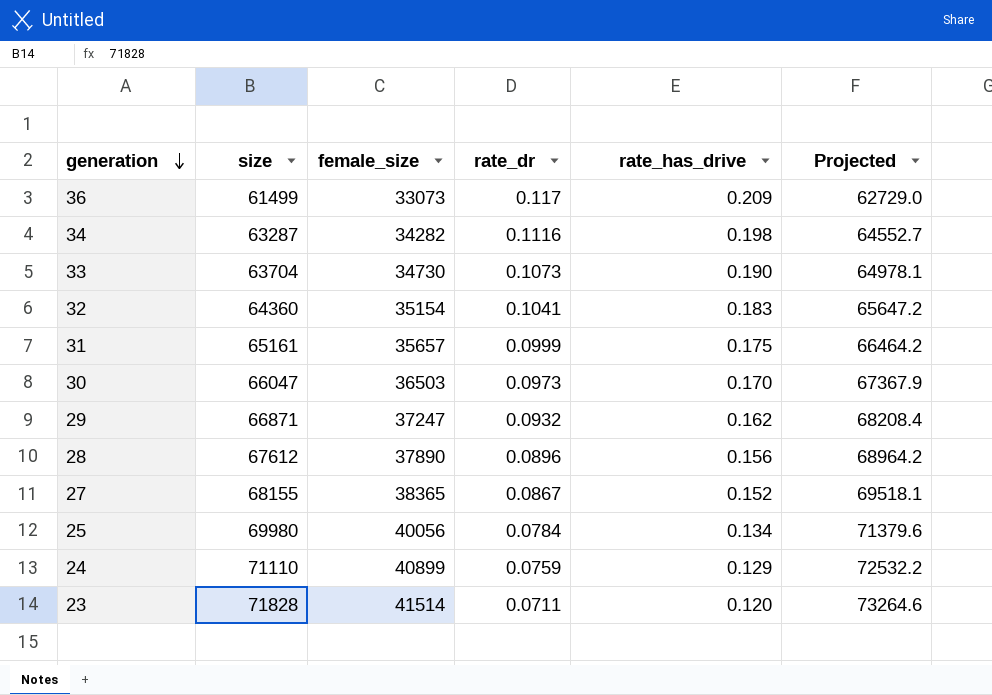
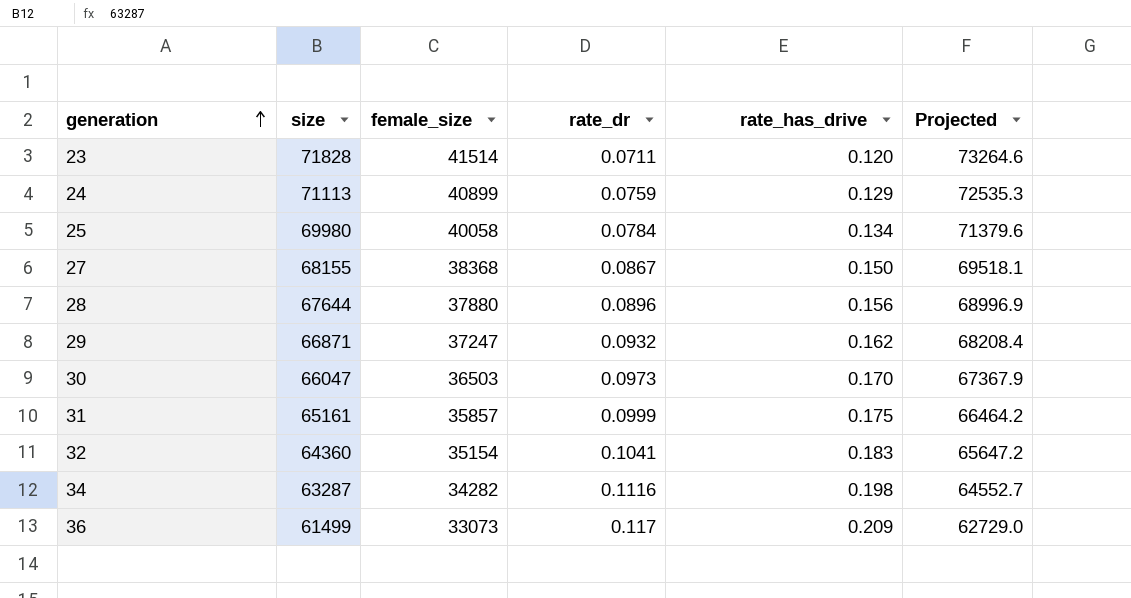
row order: generation descending -> generation ascending
row 33: 63704 | 34730 | 0.1073 | 0.190 | 64978.1 -> none
24 | size: 71110 -> 71113
24 | Projected: 72532.2 -> 72535.3
25 | female_size: 40056 -> 40058
27 | female_size: 38365 -> 38368
27 | rate_has_drive: 0.152 -> 0.150
28 | size: 67612 -> 67644
28 | female_size: 37890 -> 37880
28 | Projected: 68964.2 -> 68996.9
31 | female_size: 35657 -> 35857

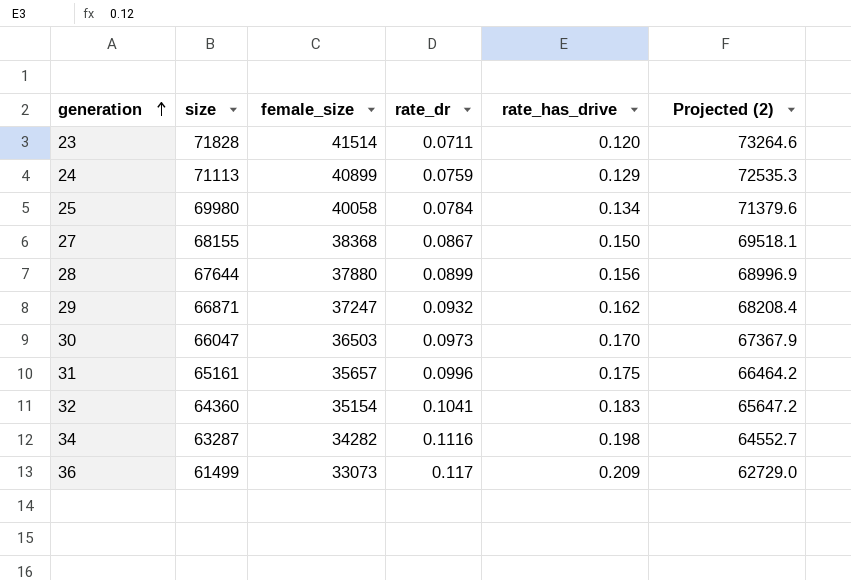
column name: Projected -> Projected (2)
28 | rate_dr: 0.0896 -> 0.0899
31 | female_size: 35857 -> 35657
31 | rate_dr: 0.0999 -> 0.0996

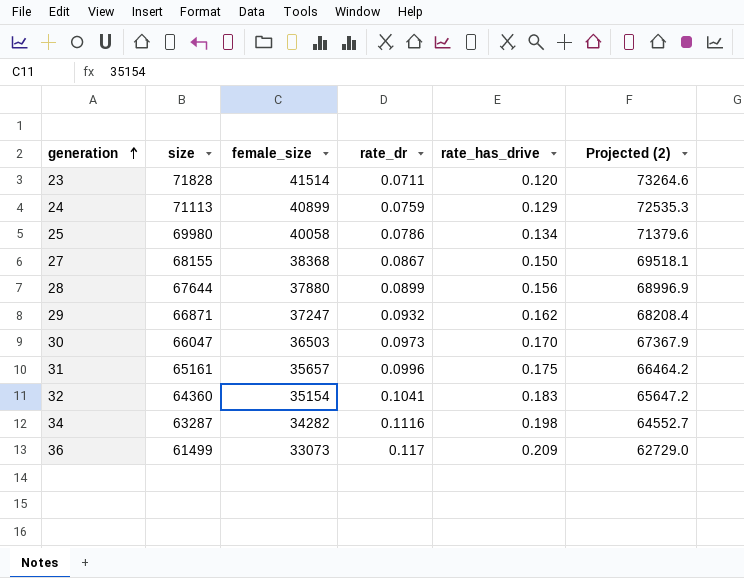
25 | rate_dr: 0.0784 -> 0.0786

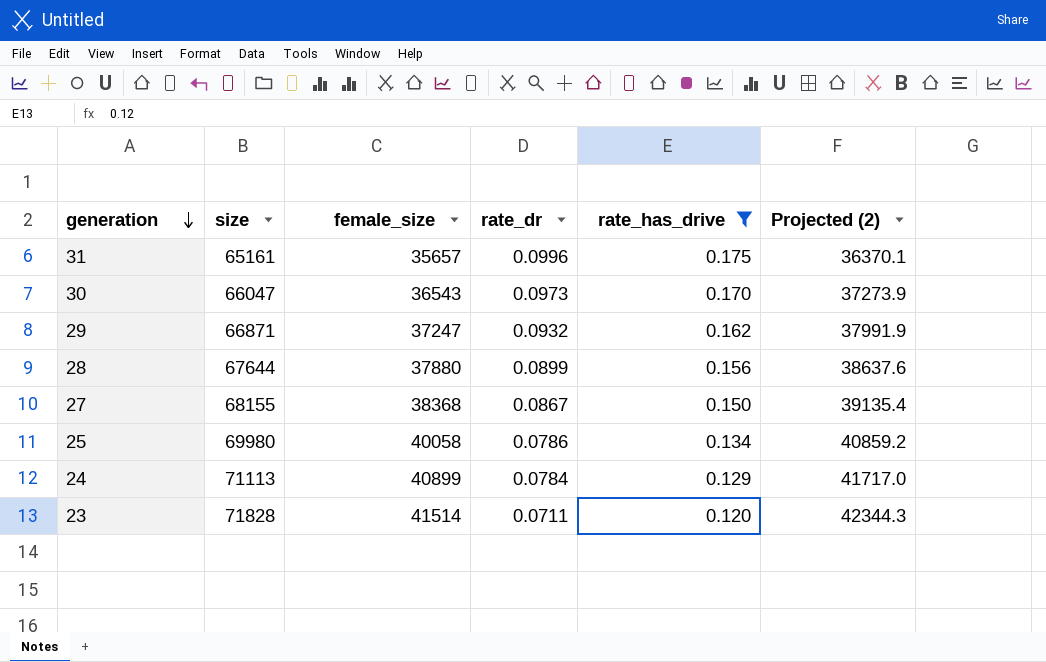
filter: none -> rate_has_drive <= 0.175
row order: generation ascending -> generation descending
column Projected (2) | formula: [size] * 1.02 -> [female_size] * 1.02
30 | female_size: 36503 -> 36543
24 | rate_dr: 0.0759 -> 0.0784

